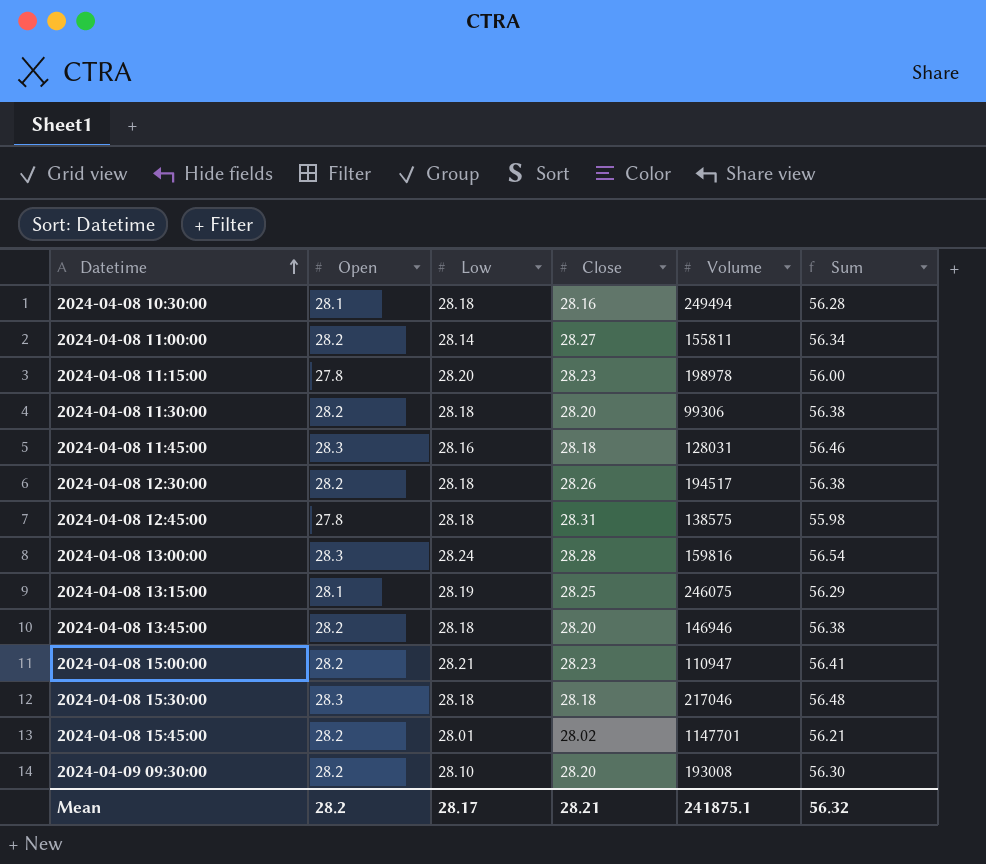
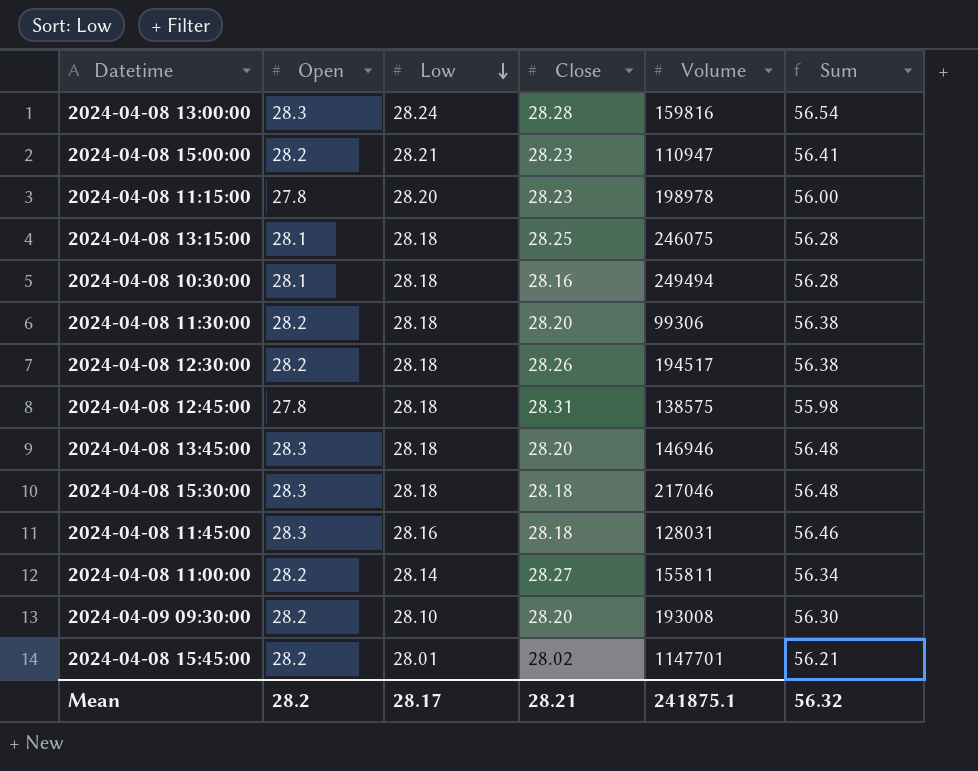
row order: Datetime ascending -> Low descending
2024-04-08 13:15:00 | Low: 28.19 -> 28.18
2024-04-08 13:15:00 | Sum: 56.29 -> 56.28
2024-04-08 13:45:00 | Open: 28.2 -> 28.3
2024-04-08 13:45:00 | Sum: 56.38 -> 56.48

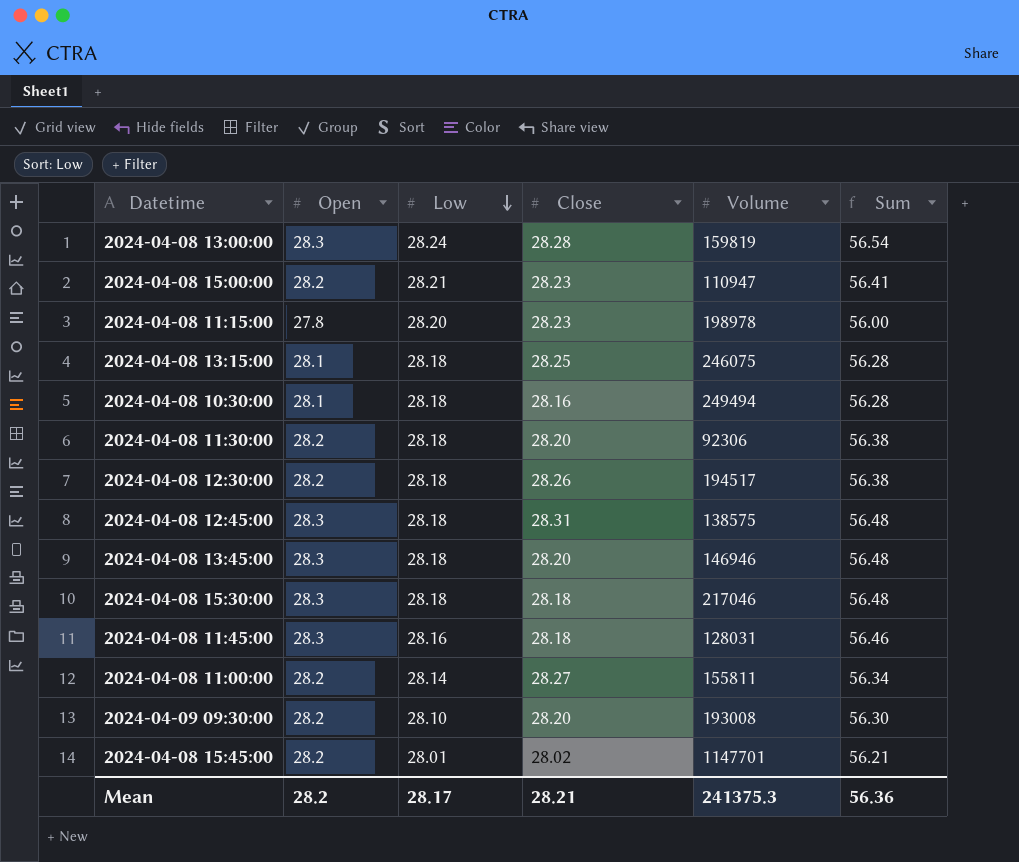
2024-04-08 13:00:00 | Volume: 159816 -> 159819
2024-04-08 11:30:00 | Volume: 99306 -> 92306
2024-04-08 12:45:00 | Open: 27.8 -> 28.3
2024-04-08 12:45:00 | Sum: 55.98 -> 56.48
Mean | Volume: 241875.1 -> 241375.3
Mean | Sum: 56.32 -> 56.36

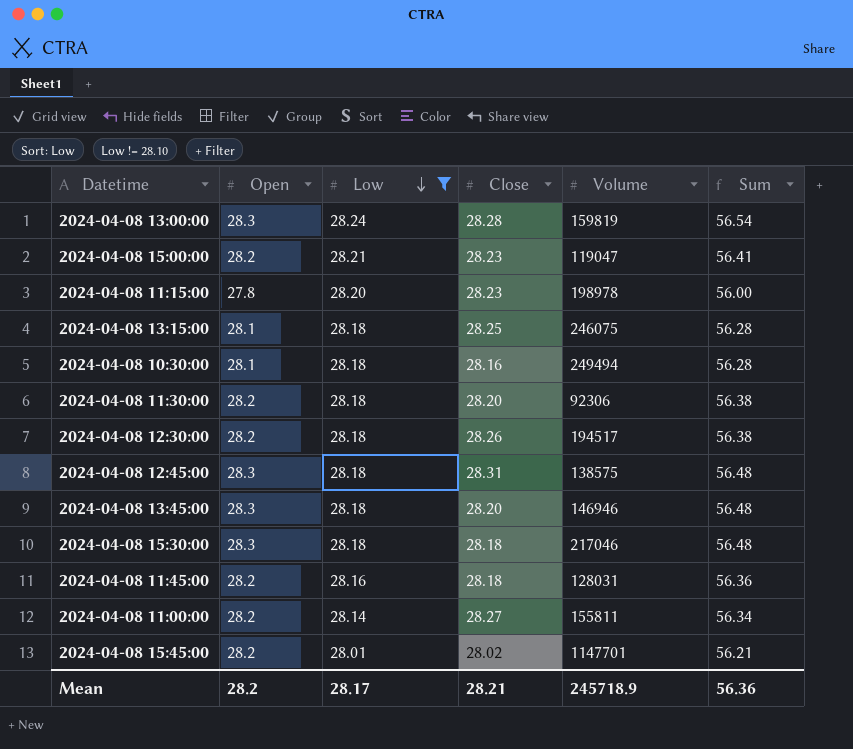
filter: none -> Low != 28.10
2024-04-08 15:00:00 | Volume: 110947 -> 119047
2024-04-08 11:45:00 | Open: 28.3 -> 28.2
2024-04-08 11:45:00 | Sum: 56.46 -> 56.36
Mean | Volume: 241375.3 -> 245718.9

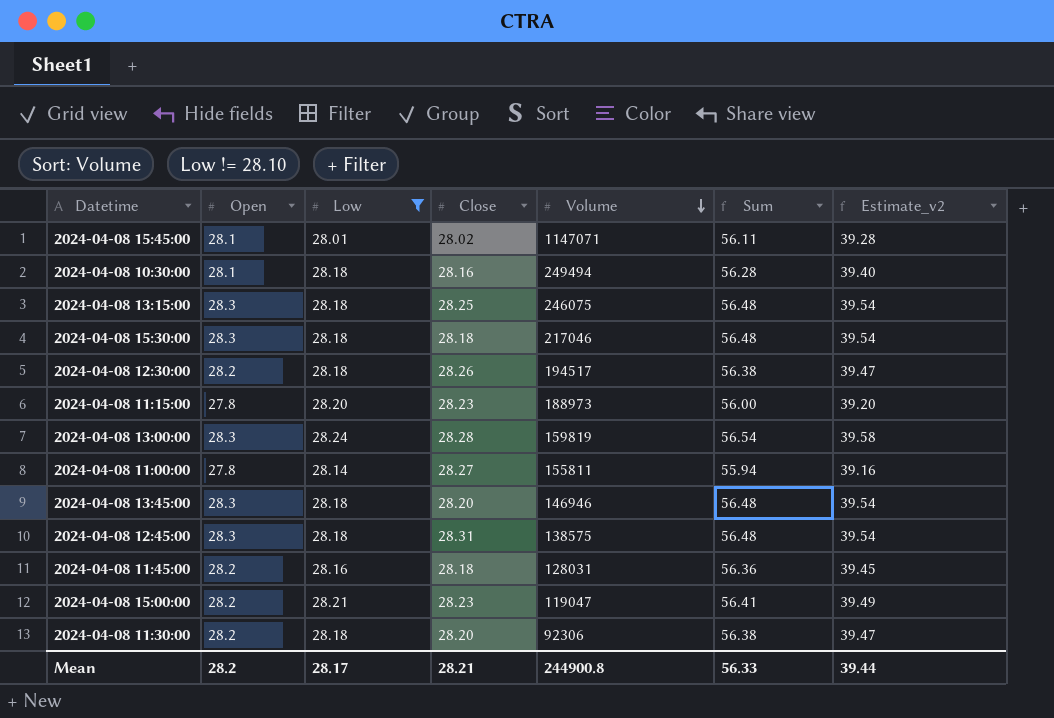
row order: Low descending -> Volume descending
column Estimate_v2 | formula: none -> [Sum] * 0.7
2024-04-08 15:45:00 | Open: 28.2 -> 28.1
2024-04-08 15:45:00 | Volume: 1147701 -> 1147071
2024-04-08 15:45:00 | Sum: 56.21 -> 56.11
2024-04-08 13:15:00 | Open: 28.1 -> 28.3
2024-04-08 13:15:00 | Sum: 56.28 -> 56.48
2024-04-08 11:15:00 | Volume: 198978 -> 188973
2024-04-08 11:00:00 | Open: 28.2 -> 27.8
2024-04-08 11:00:00 | Sum: 56.34 -> 55.94
Mean | Volume: 245718.9 -> 244900.8
Mean | Sum: 56.36 -> 56.33

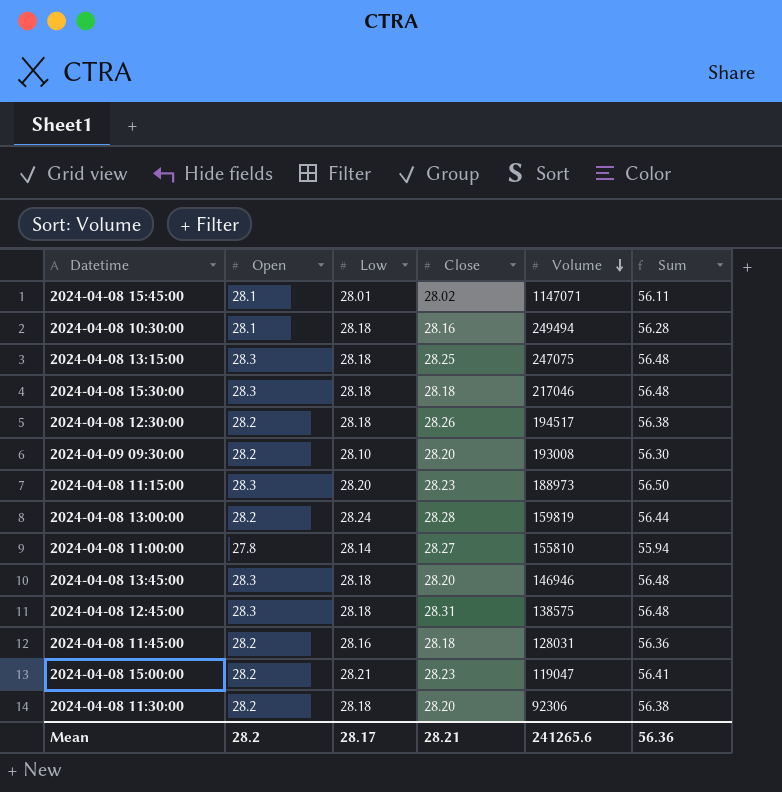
filter: Low != 28.10 -> none
column Estimate_v2 | formula: [Sum] * 0.7 -> none
2024-04-08 13:15:00 | Volume: 246075 -> 247075
2024-04-08 11:15:00 | Open: 27.8 -> 28.3
2024-04-08 11:15:00 | Sum: 56.00 -> 56.50
2024-04-08 13:00:00 | Open: 28.3 -> 28.2
2024-04-08 13:00:00 | Sum: 56.54 -> 56.44
2024-04-08 11:00:00 | Volume: 155811 -> 155810
Mean | Volume: 244900.8 -> 241265.6
Mean | Sum: 56.33 -> 56.36

